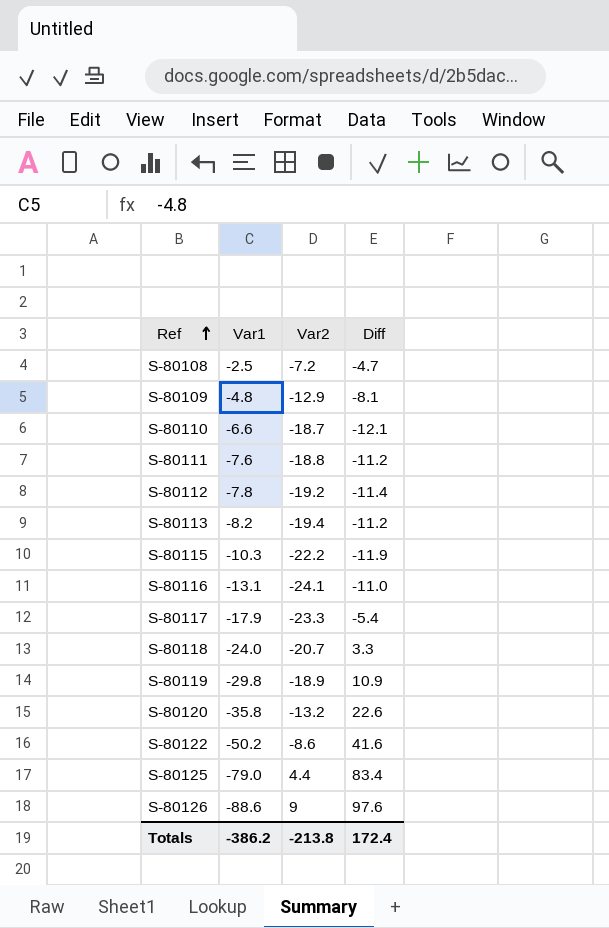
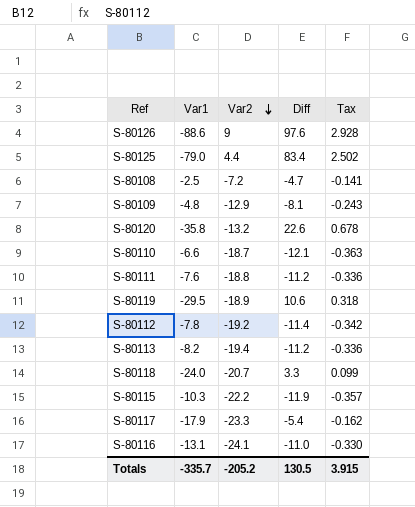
row order: Ref ascending -> Var2 descending
column Tax | formula: none -> [Diff] * 0.03
row S-80122: -50.2 | -8.6 | 41.6 -> none
S-80119 | Var1: -29.8 -> -29.5
S-80119 | Diff: 10.9 -> 10.6
Totals | Var1: -386.2 -> -335.7
Totals | Var2: -213.8 -> -205.2
Totals | Diff: 172.4 -> 130.5

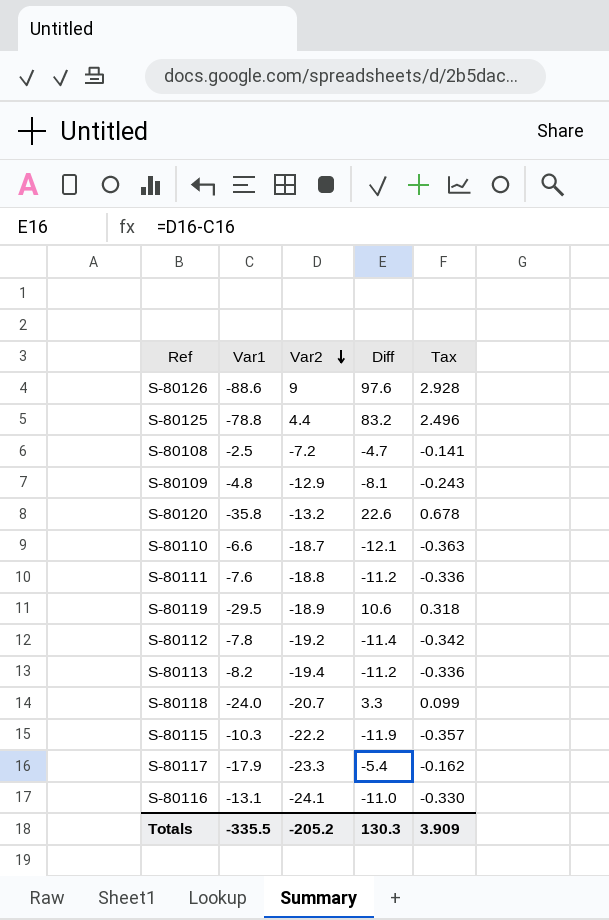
S-80125 | Var1: -79.0 -> -78.8
S-80125 | Diff: 83.4 -> 83.2
S-80125 | Tax: 2.502 -> 2.496
Totals | Var1: -335.7 -> -335.5
Totals | Diff: 130.5 -> 130.3
Totals | Tax: 3.915 -> 3.909

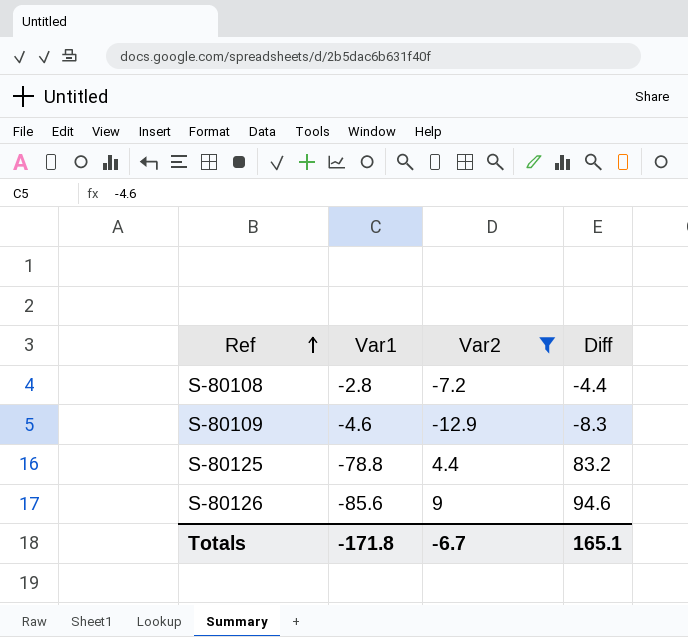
filter: none -> Var2 >= -12.9
row order: Var2 descending -> Ref ascending
column Tax | formula: [Diff] * 0.03 -> none
S-80108 | Var1: -2.5 -> -2.8
S-80108 | Diff: -4.7 -> -4.4
S-80109 | Var1: -4.8 -> -4.6
S-80109 | Diff: -8.1 -> -8.3
S-80126 | Var1: -88.6 -> -85.6
S-80126 | Diff: 97.6 -> 94.6
Totals | Var1: -335.5 -> -171.8
Totals | Var2: -205.2 -> -6.7
Totals | Diff: 130.3 -> 165.1

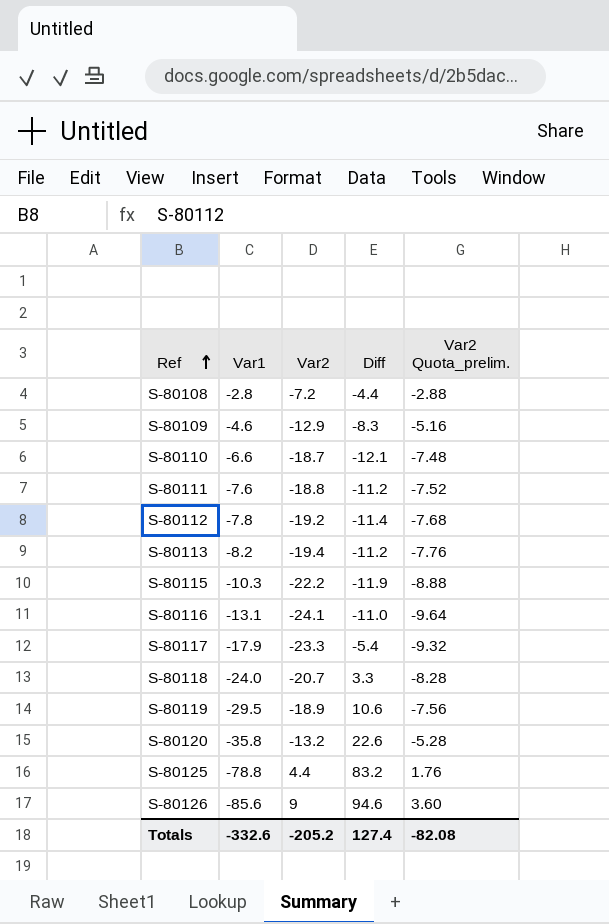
filter: Var2 >= -12.9 -> none
column Var2 Quota_prelim. | formula: none -> [Var2] * 0.4
Totals | Var1: -171.8 -> -332.6
Totals | Var2: -6.7 -> -205.2
Totals | Diff: 165.1 -> 127.4

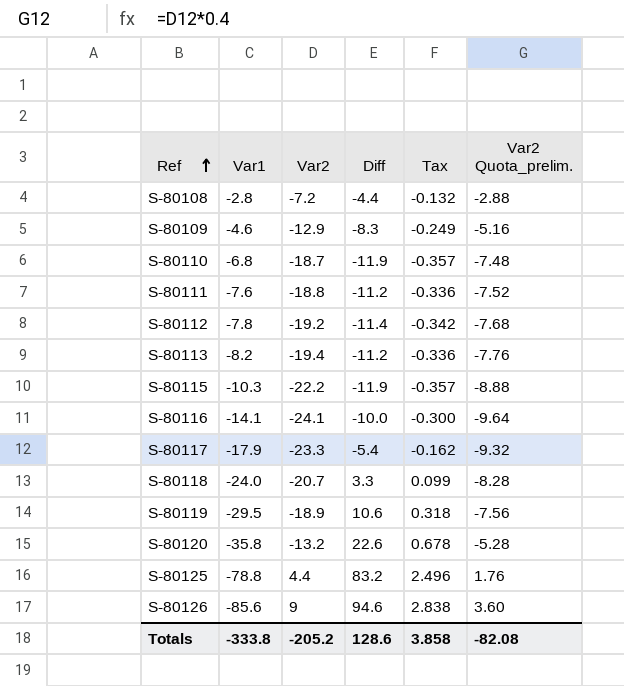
column Tax | formula: none -> [Diff] * 0.03
S-80110 | Var1: -6.6 -> -6.8
S-80110 | Diff: -12.1 -> -11.9
S-80116 | Var1: -13.1 -> -14.1
S-80116 | Diff: -11.0 -> -10.0
Totals | Var1: -332.6 -> -333.8
Totals | Diff: 127.4 -> 128.6

